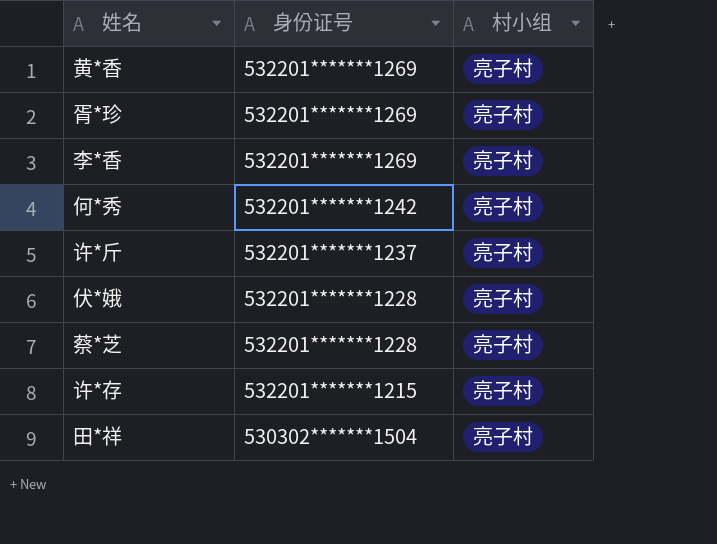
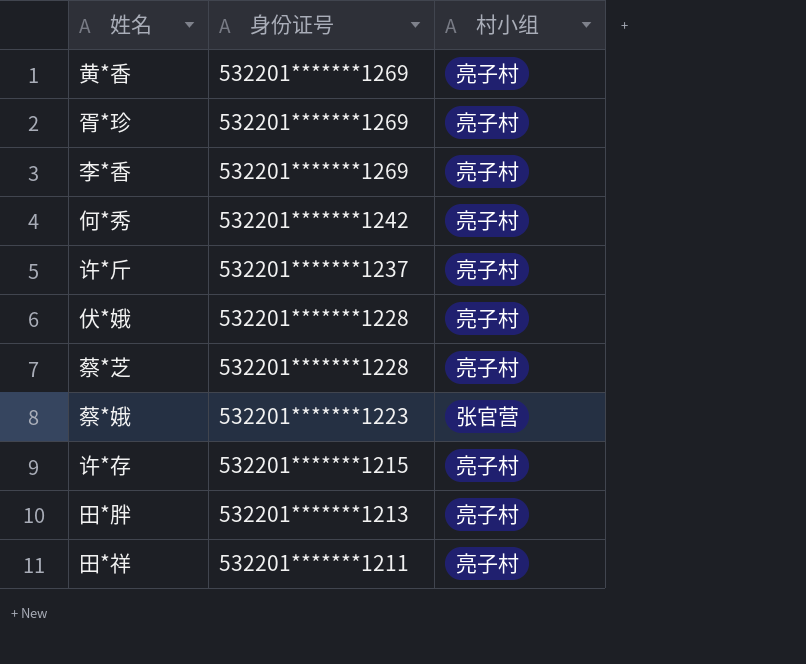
row 蔡*娥: none -> 532201*******1223 | 张官营
row 田*胖: none -> 532201*******1213 | 亮子村
田*祥 | 身份证号: 530302*******1504 -> 532201*******1211

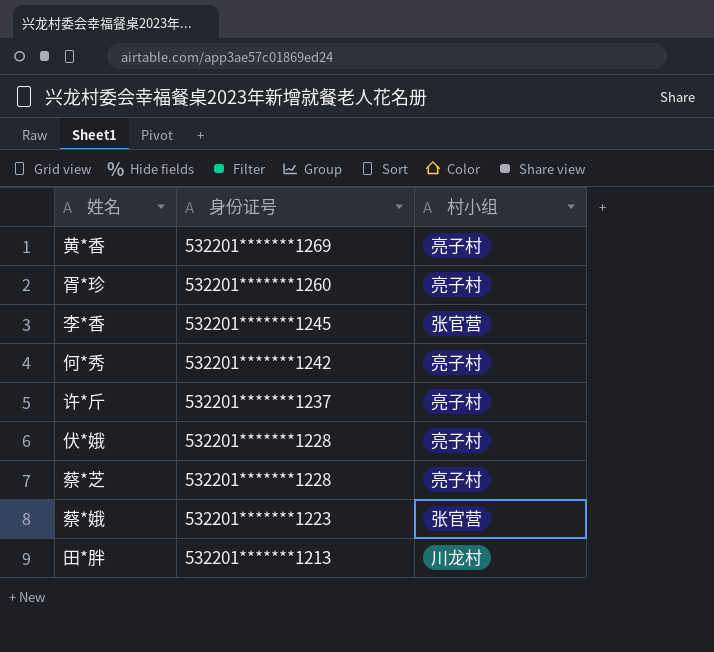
row 许*存: 532201*******1215 | 亮子村 -> none
row 田*祥: 532201*******1211 | 亮子村 -> none
胥*珍 | 身份证号: 532201*******1269 -> 532201*******1260
李*香 | 身份证号: 532201*******1269 -> 532201*******1245
李*香 | 村小组: 亮子村 -> 张官营
田*胖 | 村小组: 亮子村 -> 川龙村

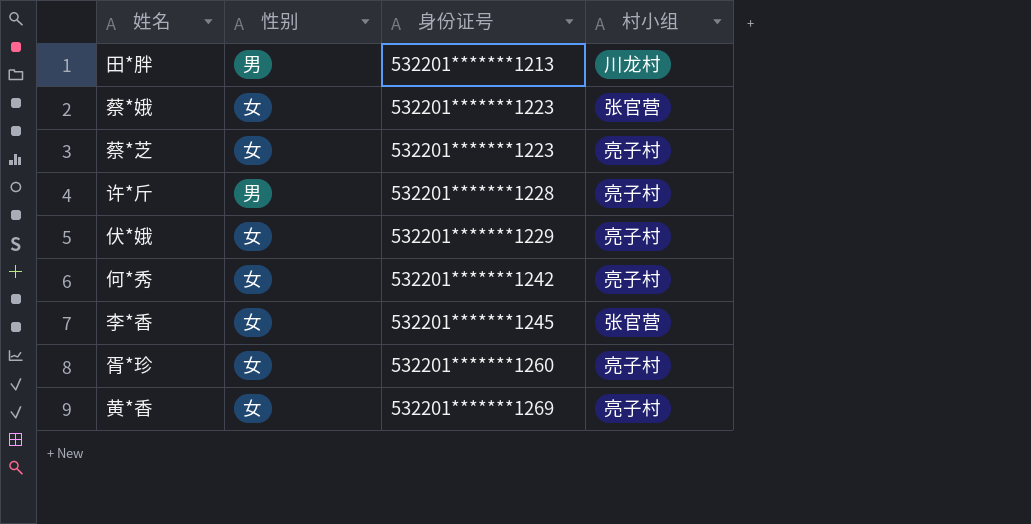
row order: 身份证号 descending -> 身份证号 ascending
column 性别 | position: none -> 2
蔡*芝 | 身份证号: 532201*******1228 -> 532201*******1223
许*斤 | 身份证号: 532201*******1237 -> 532201*******1228
伏*娥 | 身份证号: 532201*******1228 -> 532201*******1229

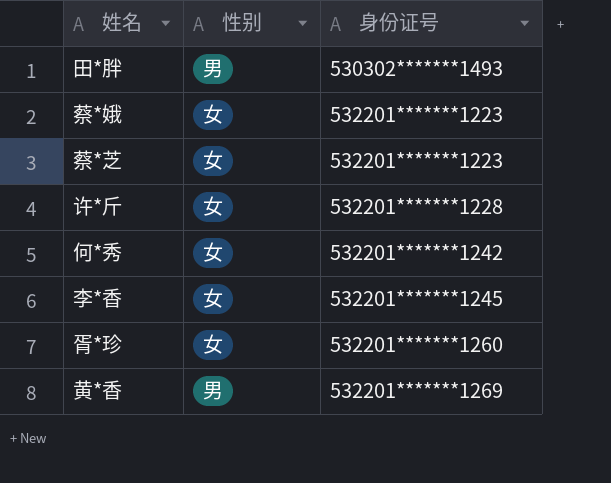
column 村小组 | position: 4 -> none
row 伏*娥: 女 | 532201*******1229 | 亮子村 -> none
田*胖 | 身份证号: 532201*******1213 -> 530302*******1493
许*斤 | 性别: 男 -> 女
黄*香 | 性别: 女 -> 男

